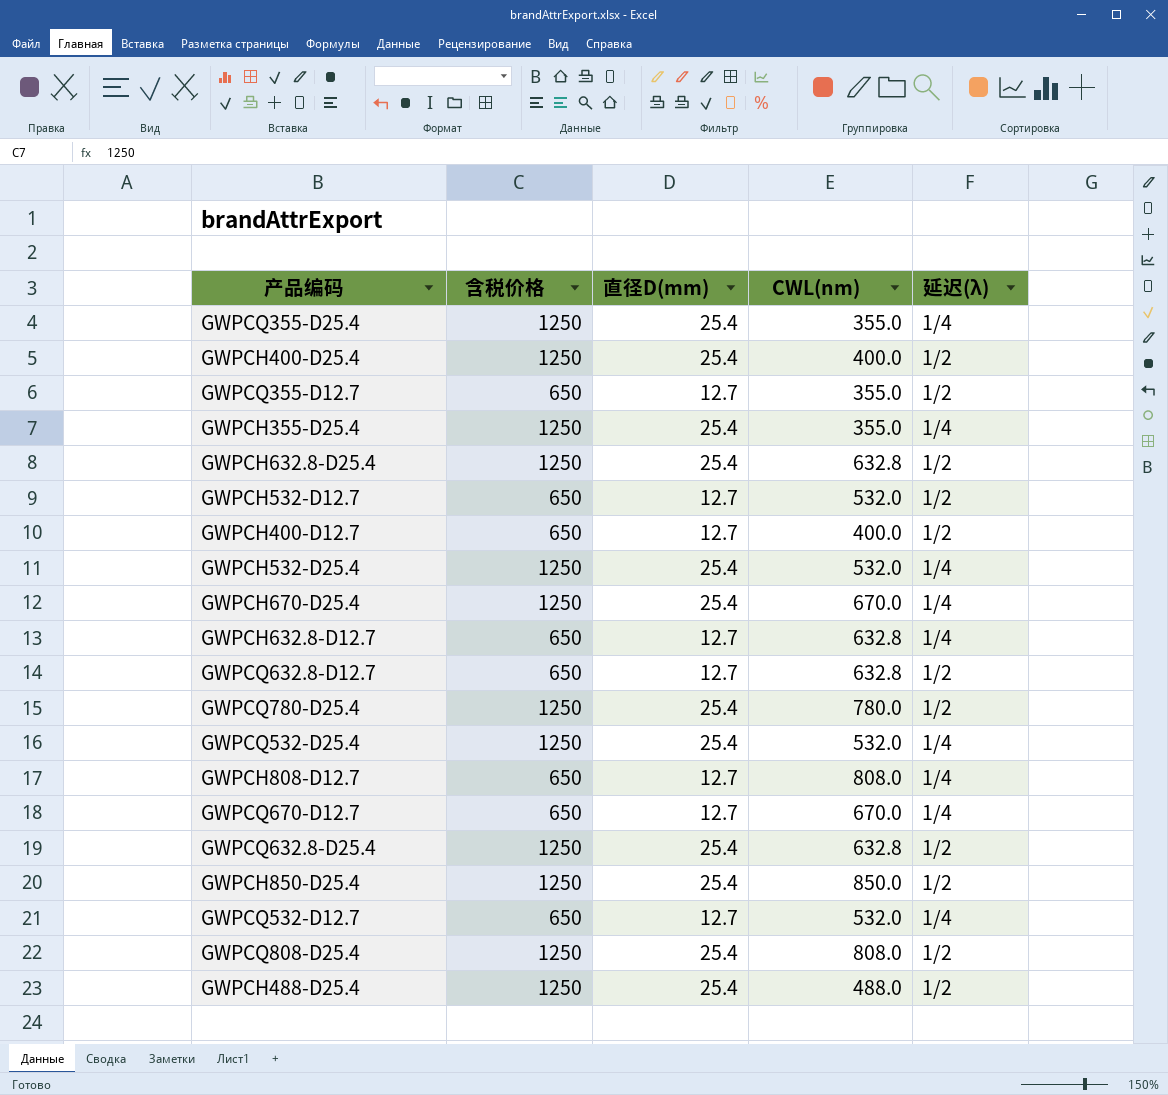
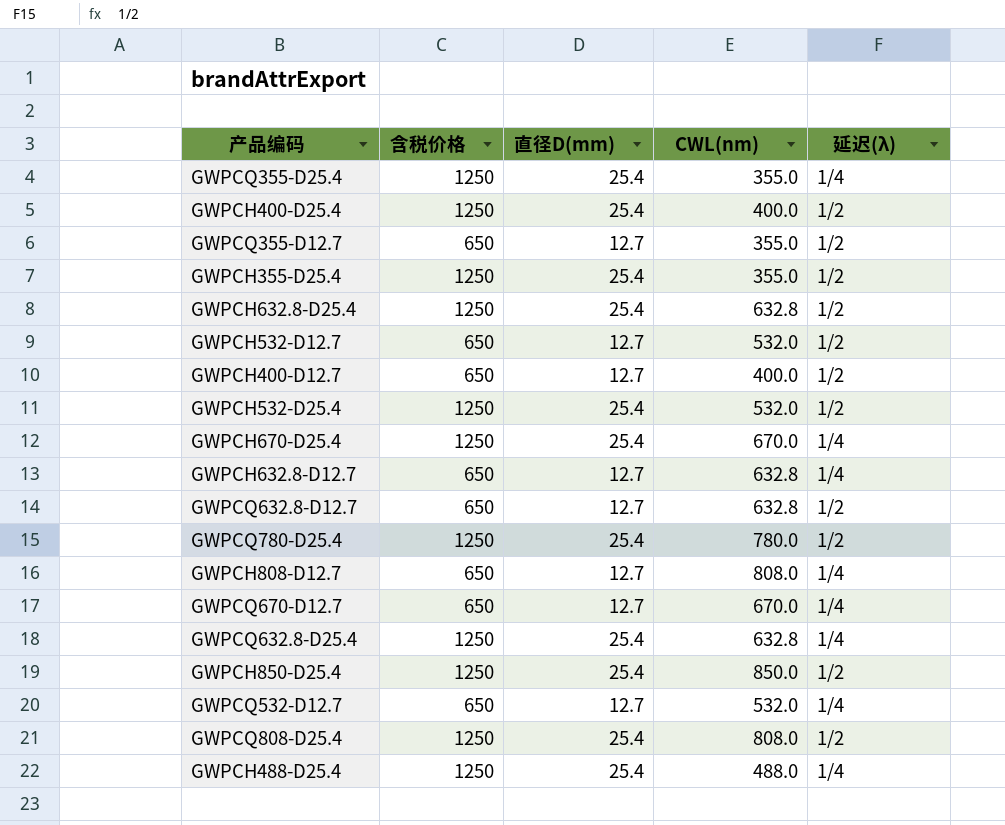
row GWPCQ532-D25.4: 1250 | 25.4 | 532.0 | 1/4 -> none
GWPCH355-D25.4 | 延迟(λ): 1/4 -> 1/2
GWPCH532-D25.4 | 延迟(λ): 1/4 -> 1/2
GWPCQ632.8-D25.4 | 延迟(λ): 1/2 -> 1/4
GWPCH488-D25.4 | 延迟(λ): 1/2 -> 1/4

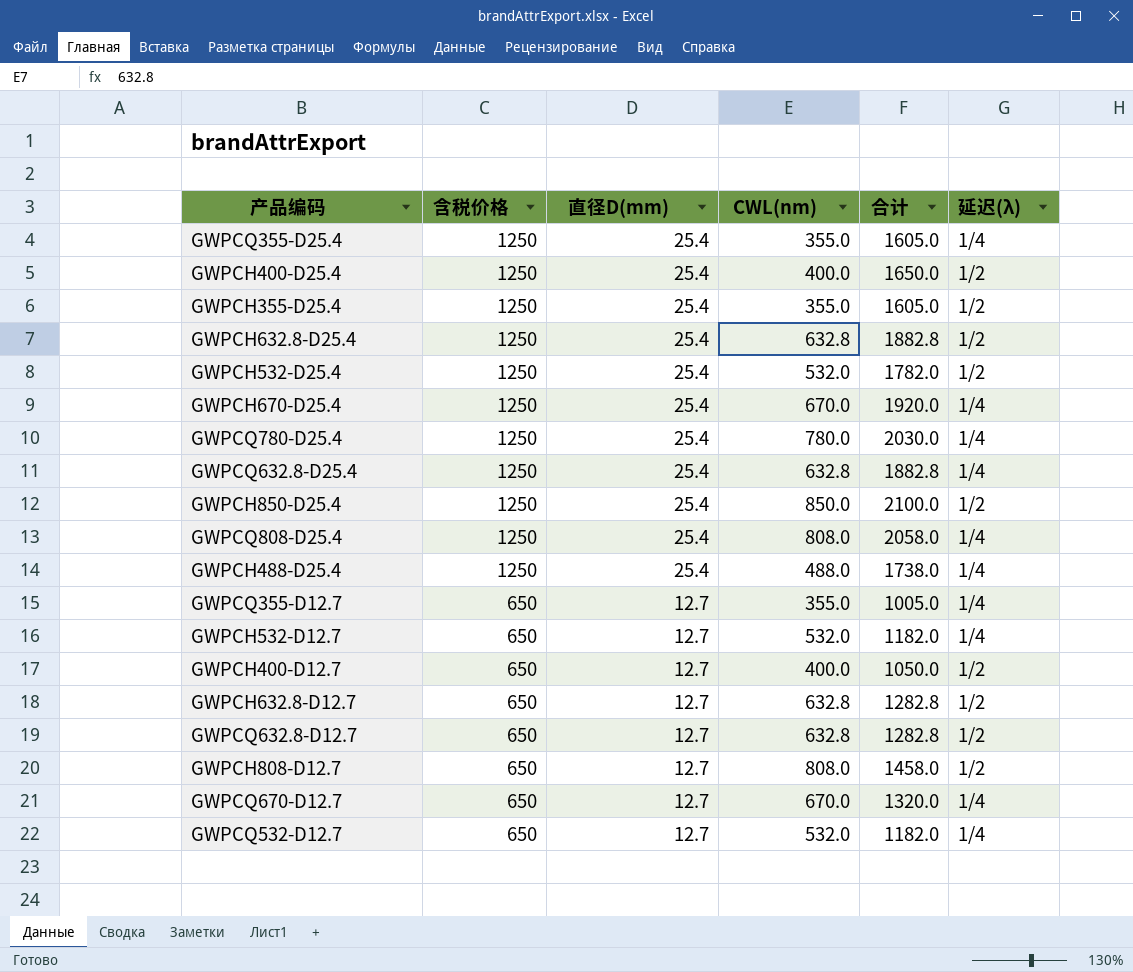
row order: none -> 含税价格 descending
column 合计 | formula: none -> [含税价格] + [CWL(nm)]
GWPCQ780-D25.4 | 延迟(λ): 1/2 -> 1/4
GWPCQ808-D25.4 | 延迟(λ): 1/2 -> 1/4
GWPCQ355-D12.7 | 延迟(λ): 1/2 -> 1/4
GWPCH532-D12.7 | 延迟(λ): 1/2 -> 1/4
GWPCH632.8-D12.7 | 延迟(λ): 1/4 -> 1/2
GWPCH808-D12.7 | 延迟(λ): 1/4 -> 1/2

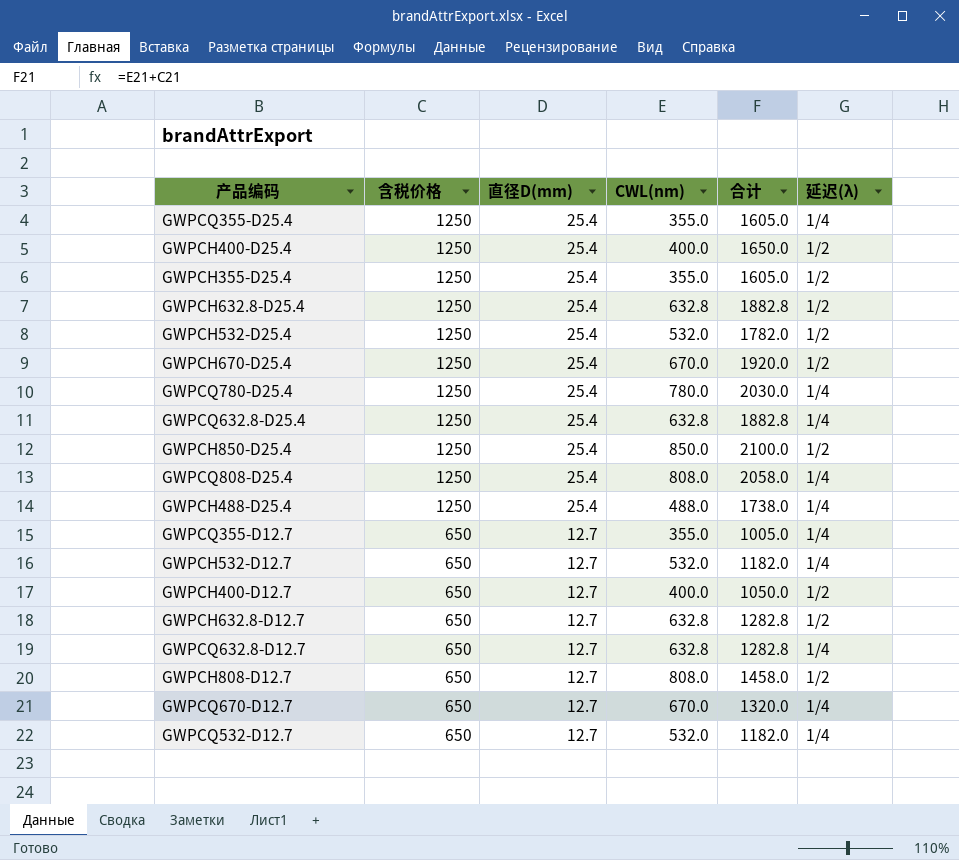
GWPCH670-D25.4 | 延迟(λ): 1/4 -> 1/2
GWPCQ632.8-D12.7 | 延迟(λ): 1/2 -> 1/4

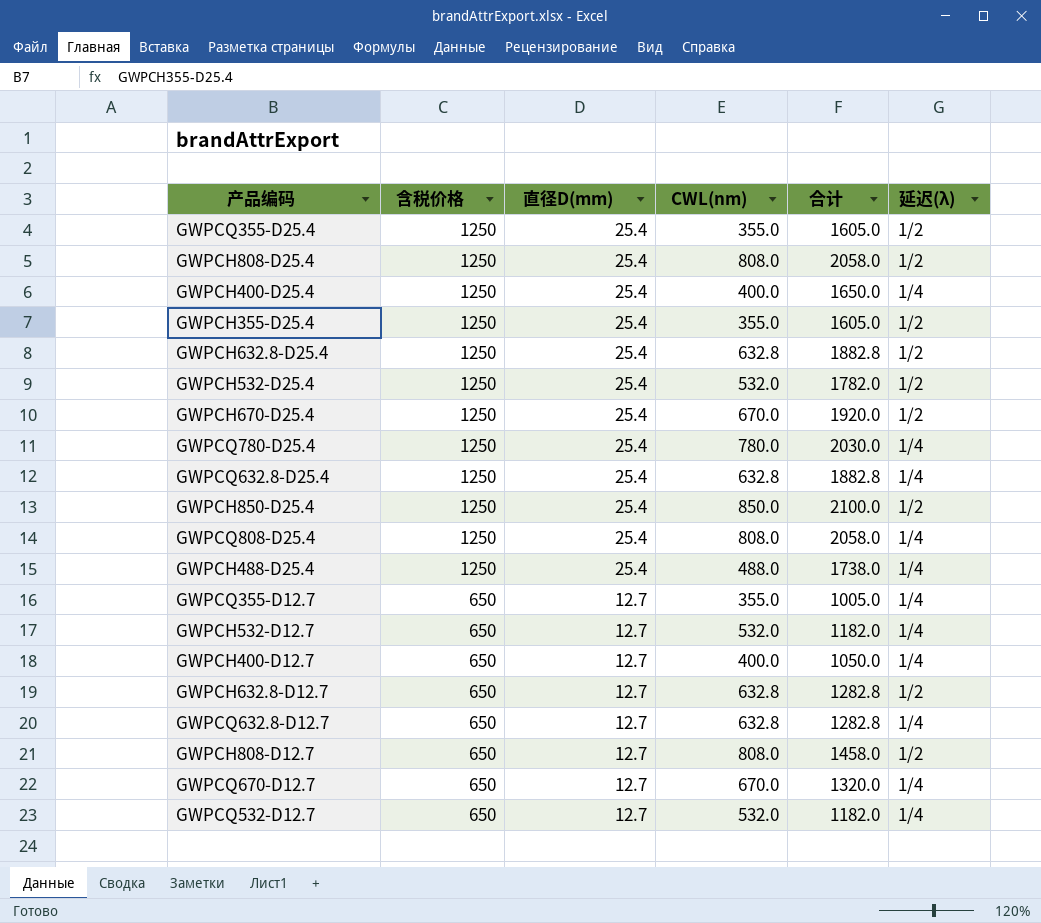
GWPCQ355-D25.4 | 延迟(λ): 1/4 -> 1/2
row GWPCH808-D25.4: none -> 1250 | 25.4 | 808.0 | 2058.0 | 1/2
GWPCH400-D25.4 | 延迟(λ): 1/2 -> 1/4
GWPCH400-D12.7 | 延迟(λ): 1/2 -> 1/4

